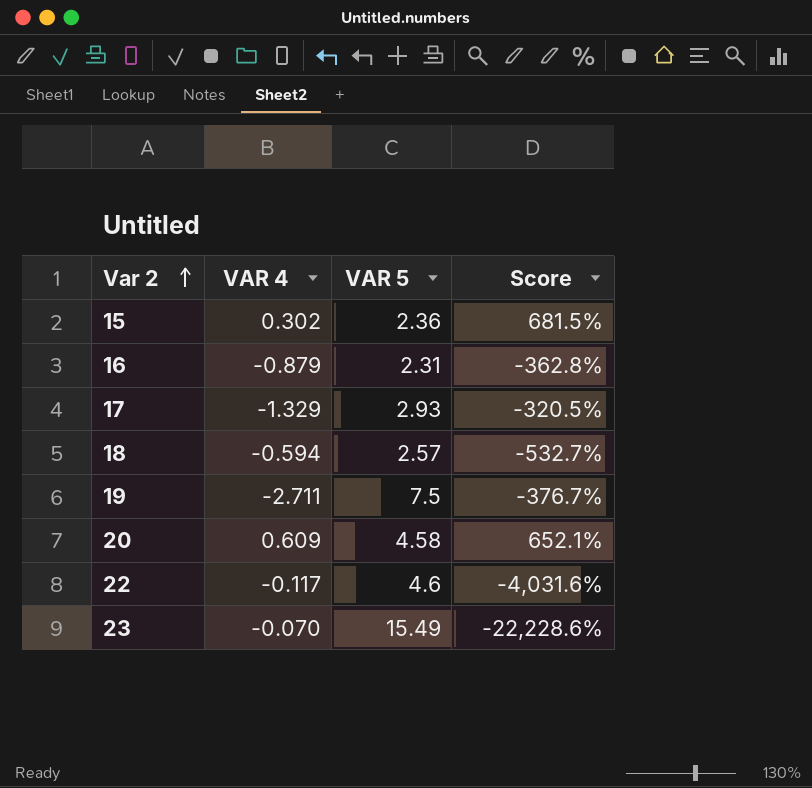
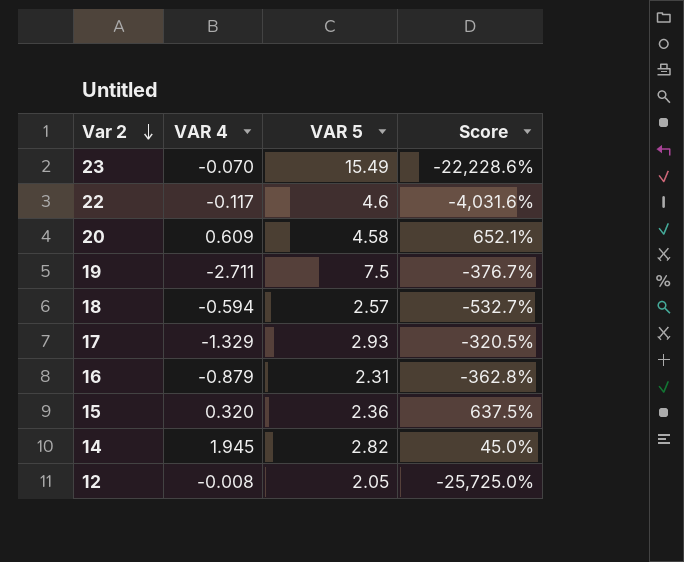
row order: Var 2 ascending -> Var 2 descending
15 | VAR 4: 0.302 -> 0.320
15 | Score: 681.5% -> 637.5%
row 14: none -> 1.945 | 2.82 | 45.0%
row 12: none -> -0.008 | 2.05 | -25,725.0%

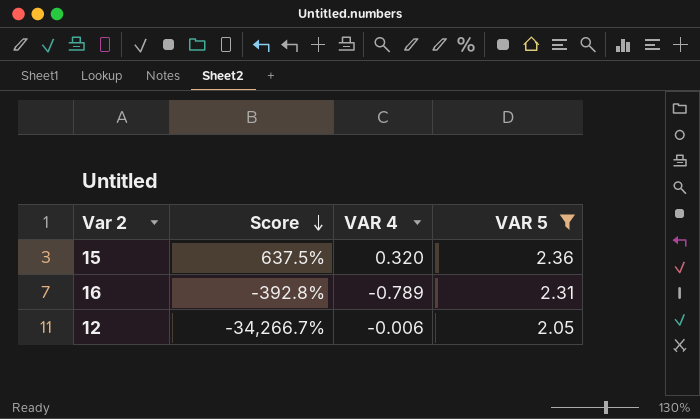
filter: none -> VAR 5 <= 2.36
row order: Var 2 descending -> Score descending
column Score | position: 4 -> 2
16 | Score: -362.8% -> -392.8%
16 | VAR 4: -0.879 -> -0.789
12 | Score: -25,725.0% -> -34,266.7%
12 | VAR 4: -0.008 -> -0.006

